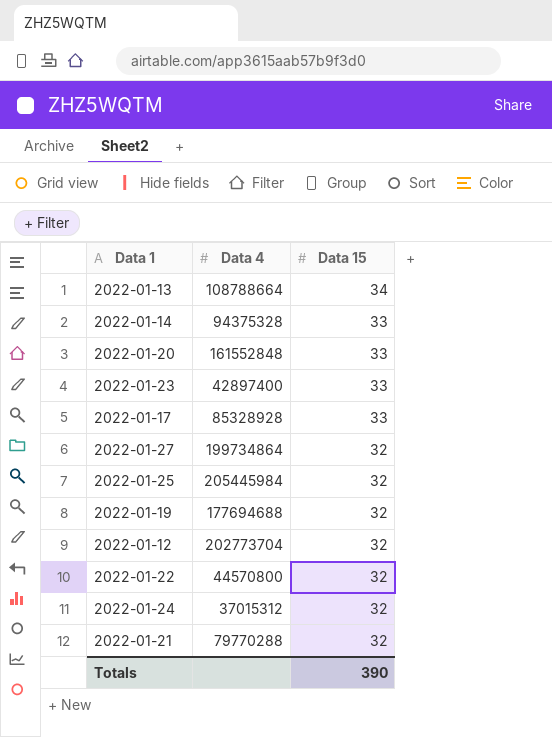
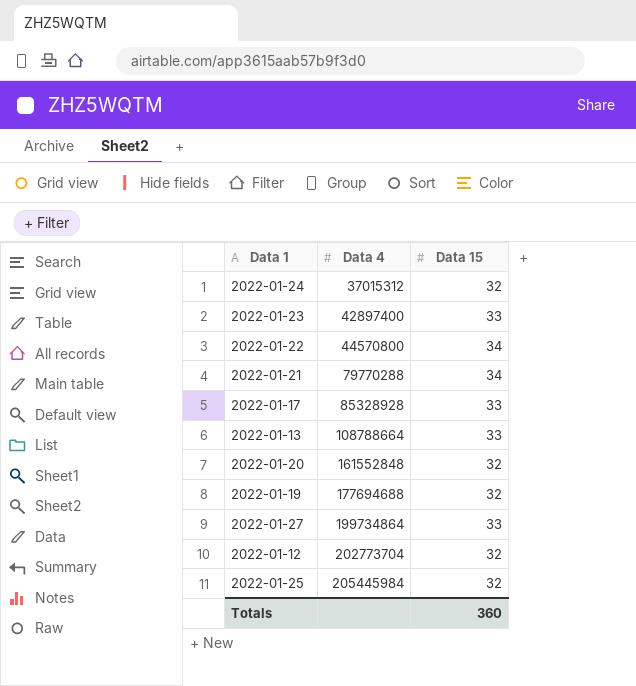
row order: Data 15 descending -> Data 4 ascending
row 2022-01-14: 94375328 | 33 -> none
2022-01-22 | Data 15: 32 -> 34
2022-01-21 | Data 15: 32 -> 34
2022-01-13 | Data 15: 34 -> 33
2022-01-20 | Data 15: 33 -> 32
2022-01-27 | Data 15: 32 -> 33
Totals | Data 15: 390 -> 360

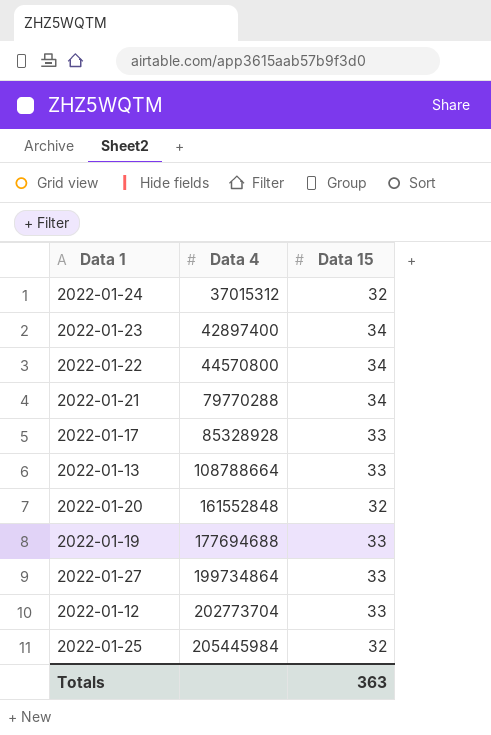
2022-01-23 | Data 15: 33 -> 34
2022-01-19 | Data 15: 32 -> 33
2022-01-12 | Data 15: 32 -> 33
Totals | Data 15: 360 -> 363

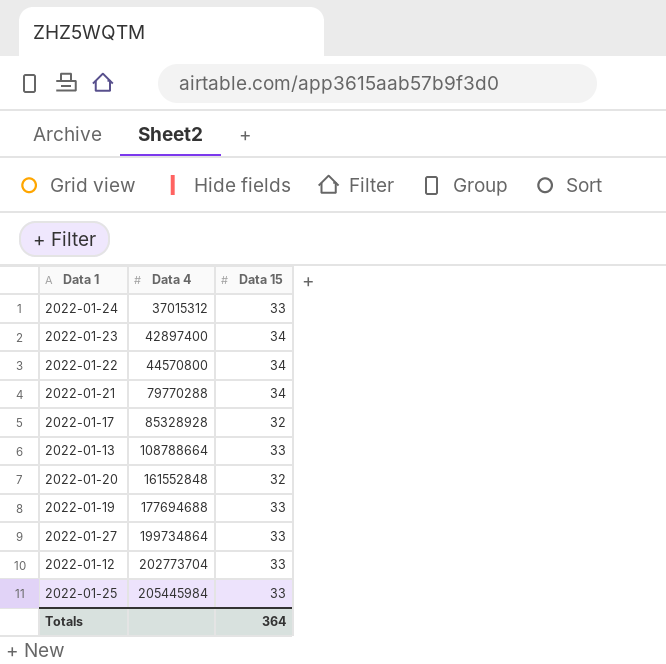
2022-01-24 | Data 15: 32 -> 33
2022-01-17 | Data 15: 33 -> 32
2022-01-25 | Data 15: 32 -> 33
Totals | Data 15: 363 -> 364

